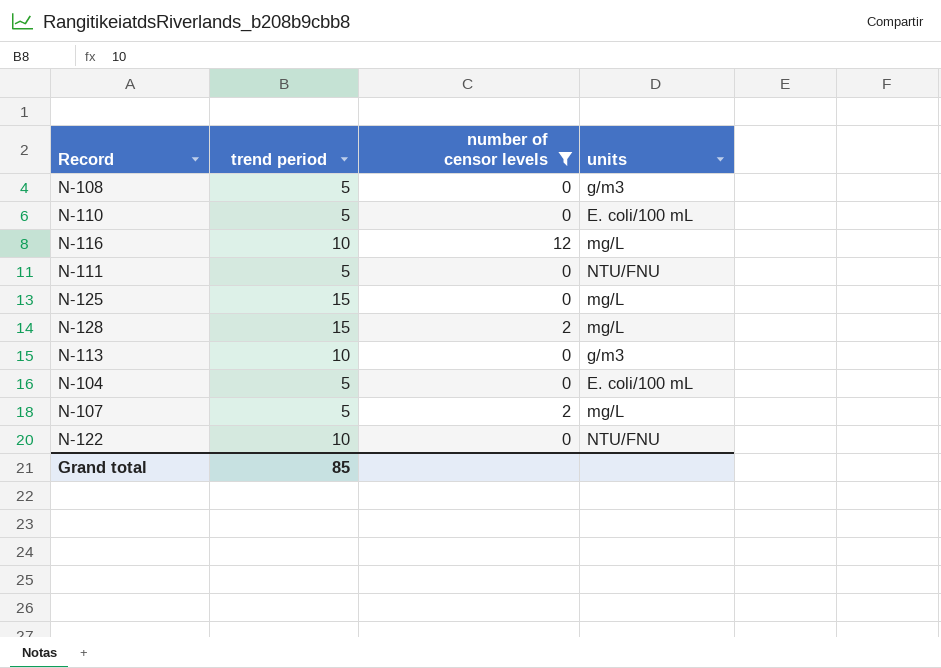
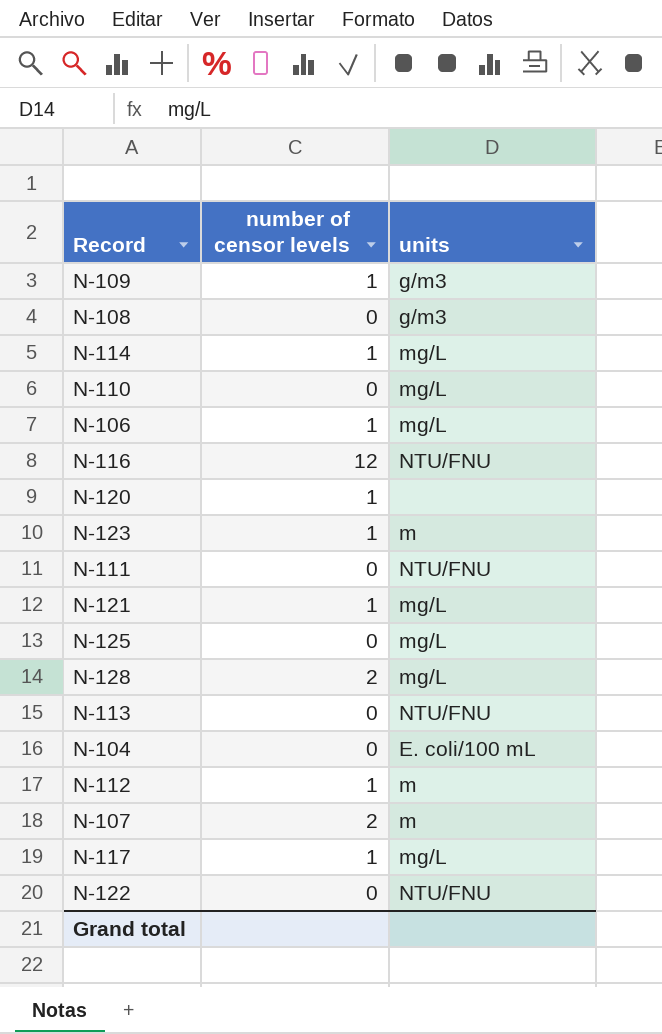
filter: number of censor levels != 1 -> none
column trend period | position: 2 -> none
N-110 | units: E. coli/100 mL -> mg/L
N-116 | units: mg/L -> NTU/FNU
N-113 | units: g/m3 -> NTU/FNU
N-107 | units: mg/L -> m

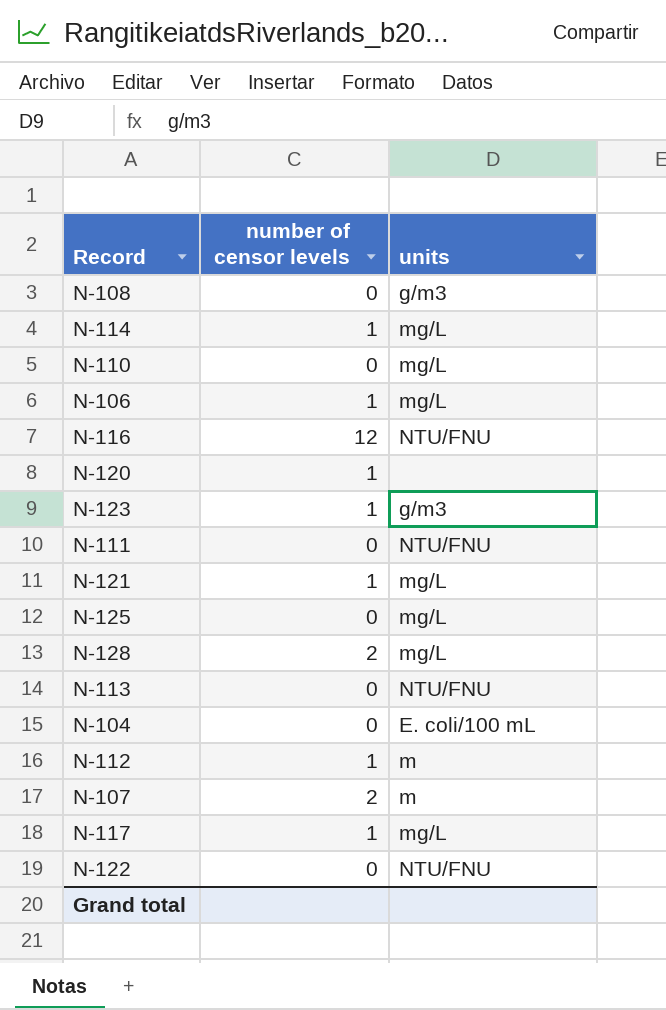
row N-109: 1 | g/m3 -> none
N-123 | units: m -> g/m3

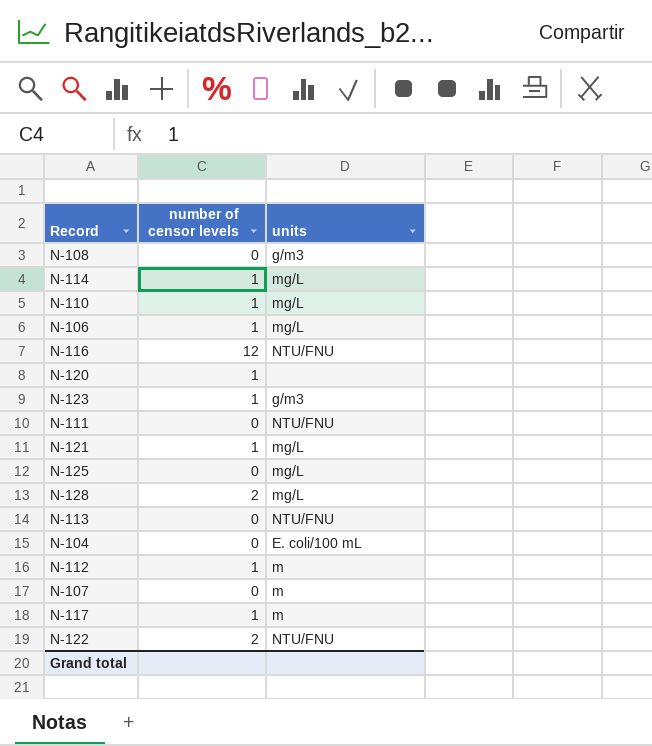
N-110 | number of censor levels: 0 -> 1
N-107 | number of censor levels: 2 -> 0
N-117 | units: mg/L -> m
N-122 | number of censor levels: 0 -> 2

